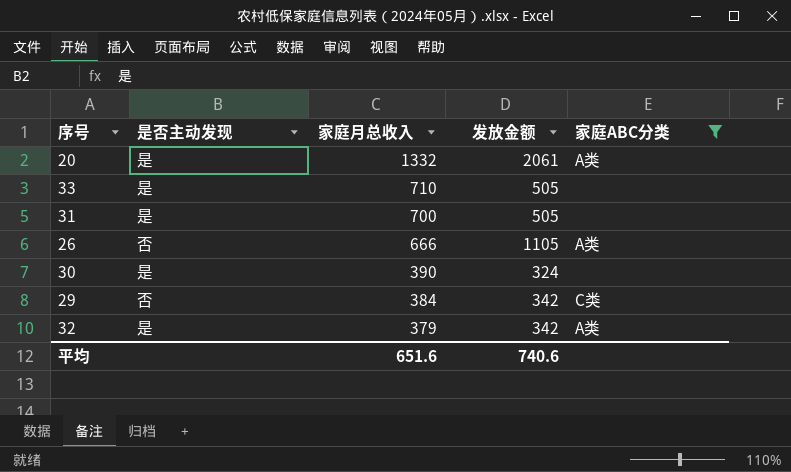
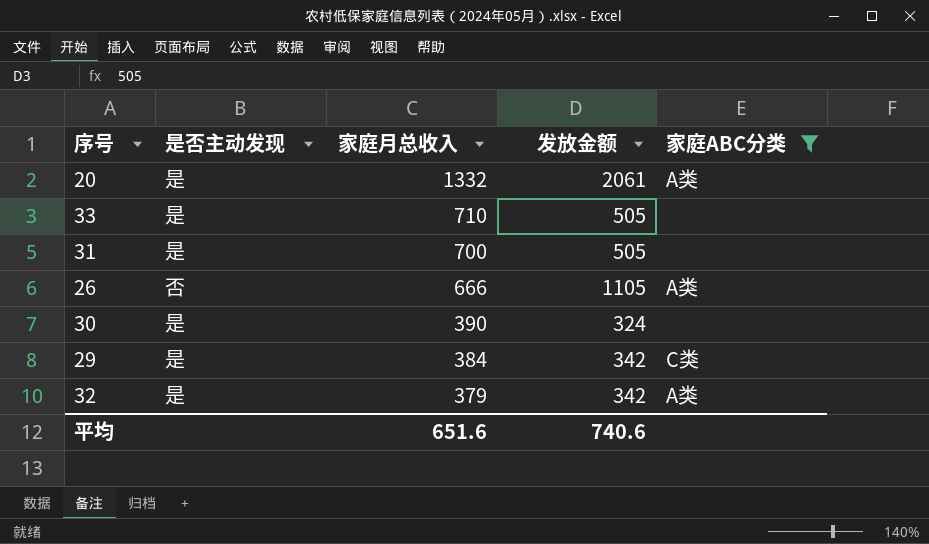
29 | 是否主动发现: 否 -> 是

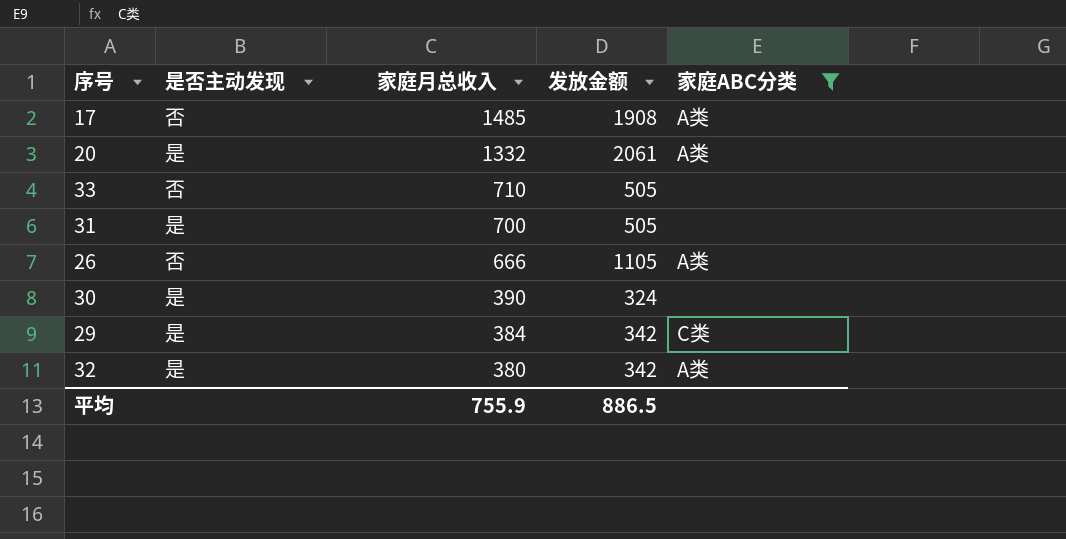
row 17: none -> 否 | 1485 | 1908 | A类
33 | 是否主动发现: 是 -> 否
32 | 家庭月总收入: 379 -> 380
平均 | 家庭月总收入: 651.6 -> 755.9
平均 | 发放金额: 740.6 -> 886.5

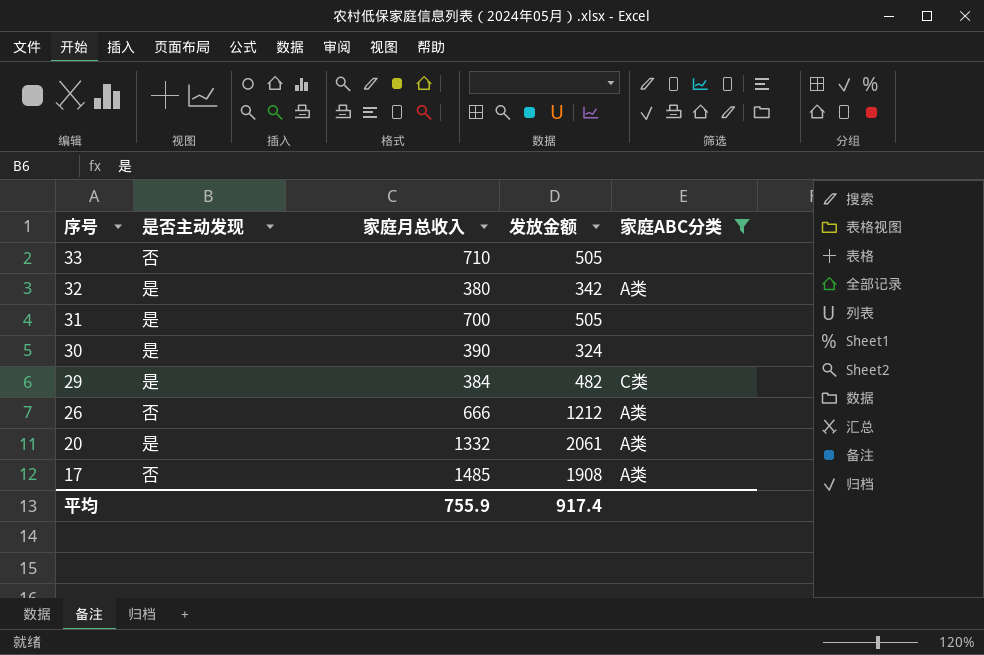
row order: 家庭月总收入 descending -> 序号 descending
29 | 发放金额: 342 -> 482
26 | 发放金额: 1105 -> 1212
平均 | 发放金额: 886.5 -> 917.4

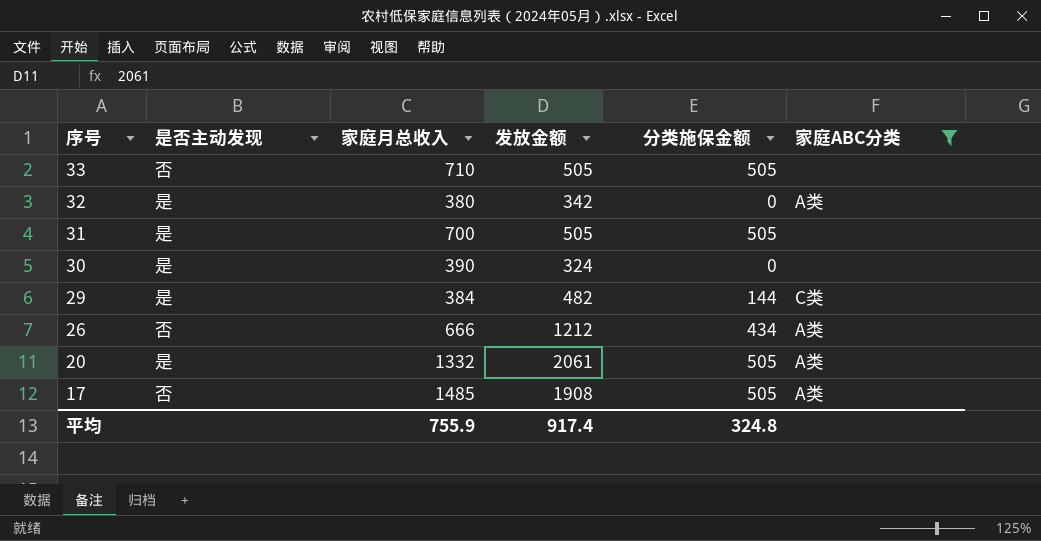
column 分类施保金额 | position: none -> 5

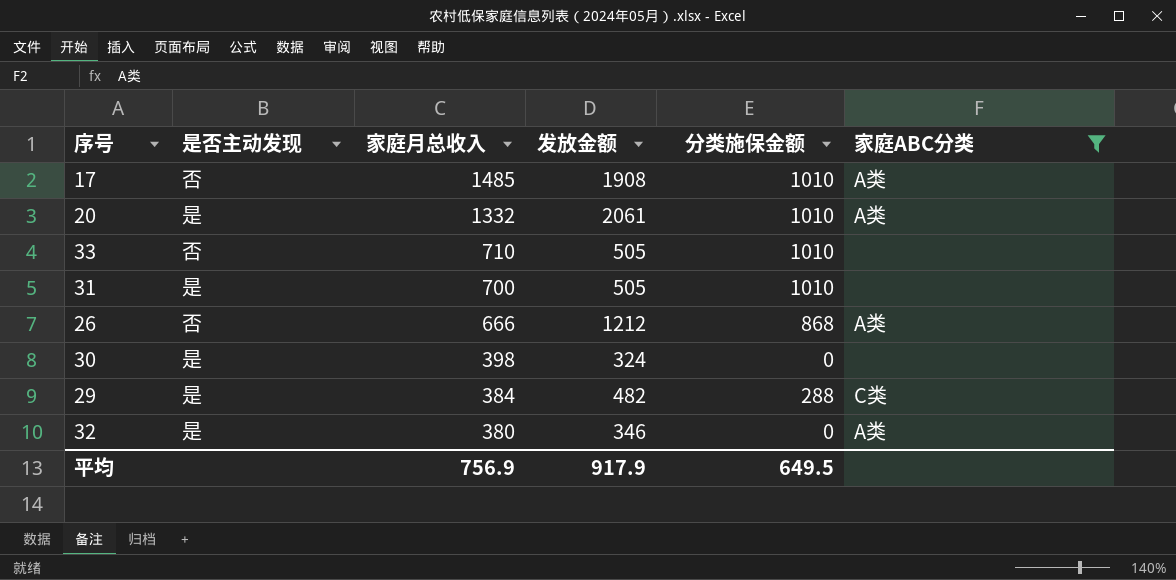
row order: 序号 descending -> 家庭月总收入 descending
17 | 分类施保金额: 505 -> 1010
20 | 分类施保金额: 505 -> 1010
33 | 分类施保金额: 505 -> 1010
31 | 分类施保金额: 505 -> 1010
26 | 分类施保金额: 434 -> 868
30 | 家庭月总收入: 390 -> 398
29 | 分类施保金额: 144 -> 288
32 | 发放金额: 342 -> 346
平均 | 家庭月总收入: 755.9 -> 756.9
平均 | 发放金额: 917.4 -> 917.9
平均 | 分类施保金额: 324.8 -> 649.5

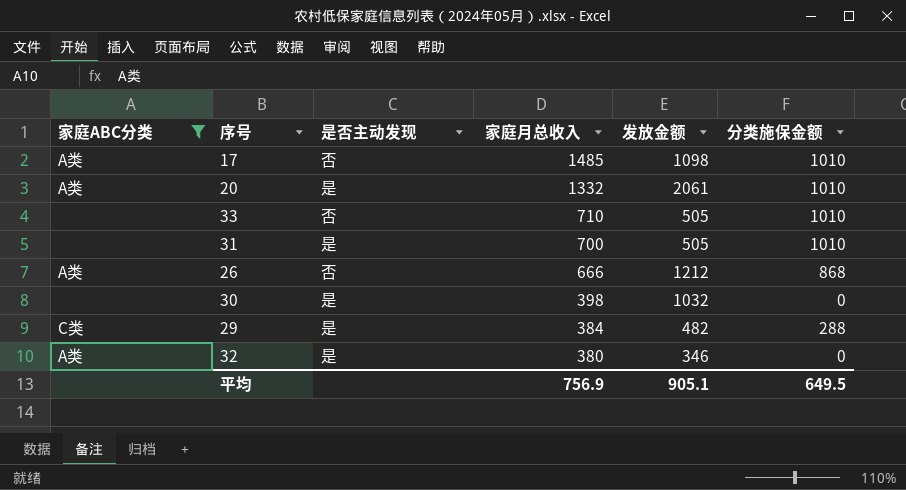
column 家庭ABC分类 | position: 6 -> 1
17 | 发放金额: 1908 -> 1098
30 | 发放金额: 324 -> 1032
平均 | 发放金额: 917.9 -> 905.1

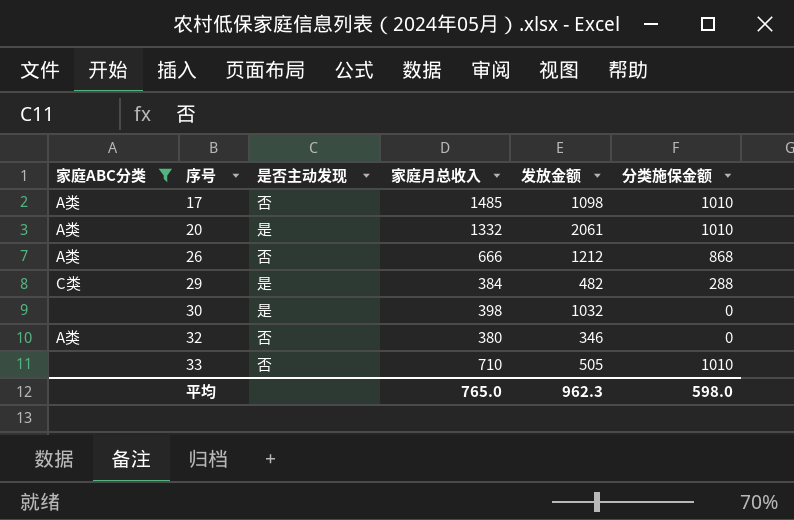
row order: 家庭月总收入 descending -> 序号 ascending
row 31: none | 是 | 700 | 505 | 1010 -> none
32 | 是否主动发现: 是 -> 否
平均 | 家庭月总收入: 756.9 -> 765.0
平均 | 发放金额: 905.1 -> 962.3
平均 | 分类施保金额: 649.5 -> 598.0

